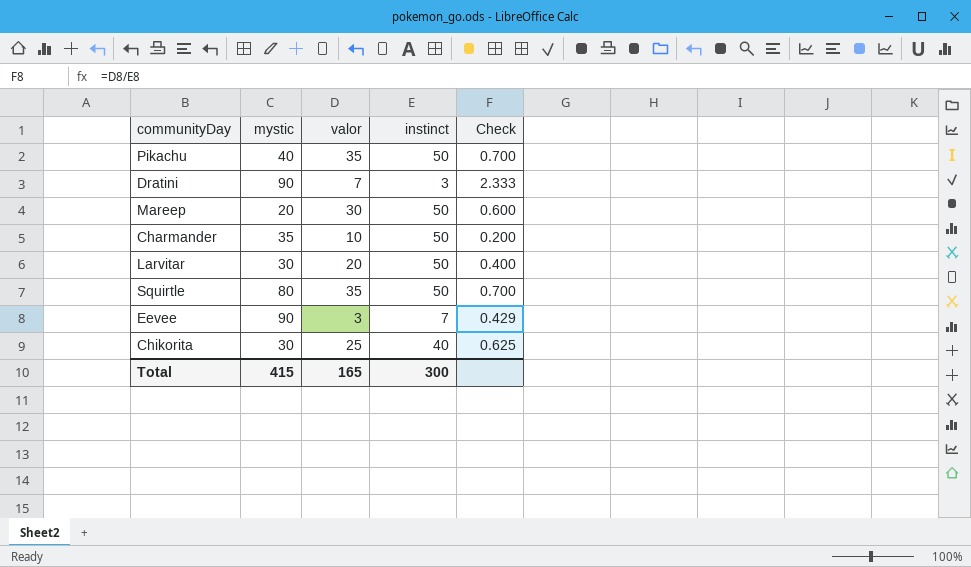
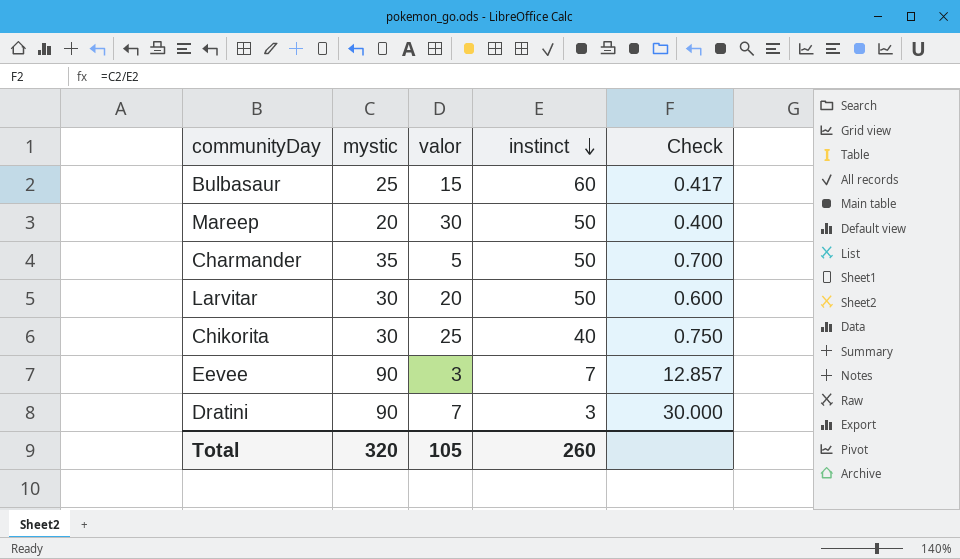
row order: none -> instinct descending
column Check | formula: [valor] / [instinct] -> [mystic] / [instinct]
row Pikachu: 40 | 35 | 50 | 0.700 -> none
row Squirtle: 80 | 35 | 50 | 0.700 -> none
row Bulbasaur: none -> 25 | 15 | 60 | 0.417
Charmander | valor: 10 -> 5
Total | mystic: 415 -> 320
Total | valor: 165 -> 105
Total | instinct: 300 -> 260

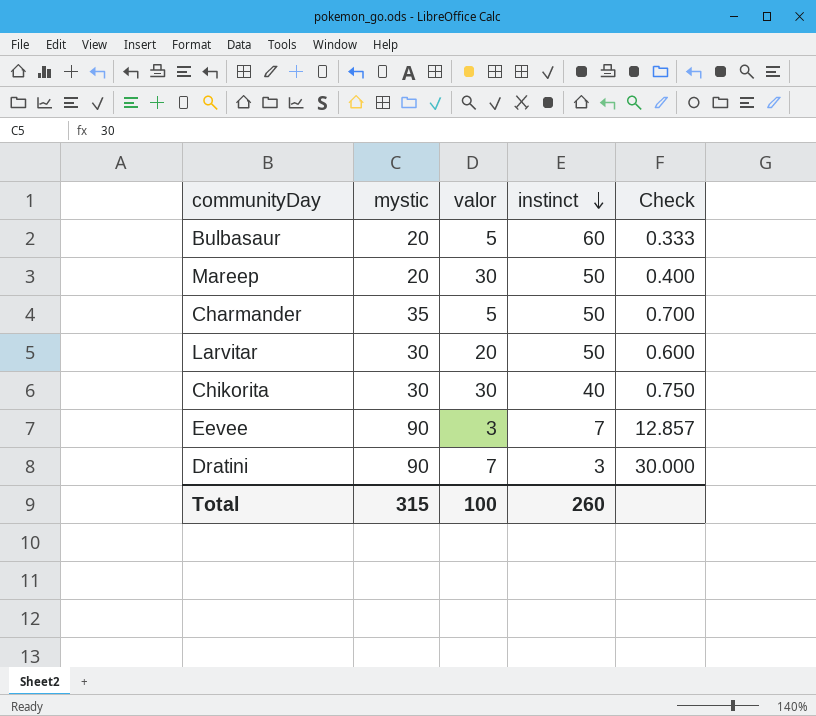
Bulbasaur | mystic: 25 -> 20
Bulbasaur | valor: 15 -> 5
Bulbasaur | Check: 0.417 -> 0.333
Chikorita | valor: 25 -> 30
Total | mystic: 320 -> 315
Total | valor: 105 -> 100

